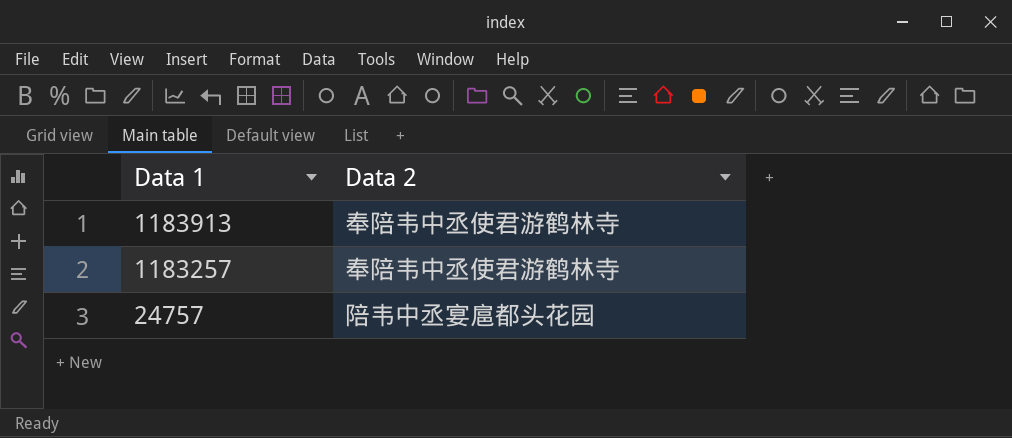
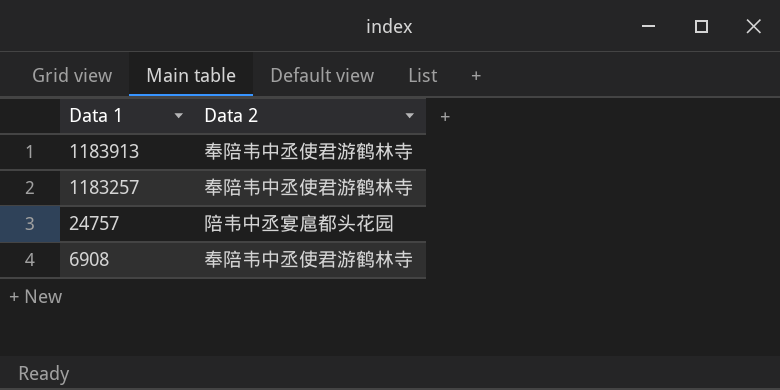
row 6908: none -> 奉陪韦中丞使君游鹤林寺

